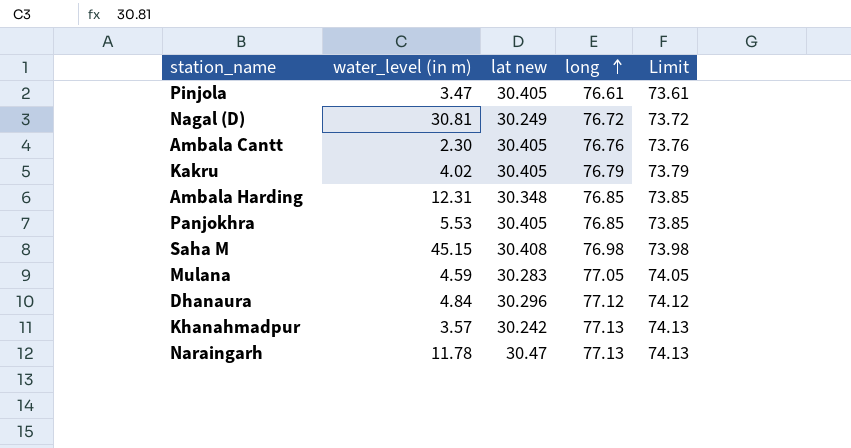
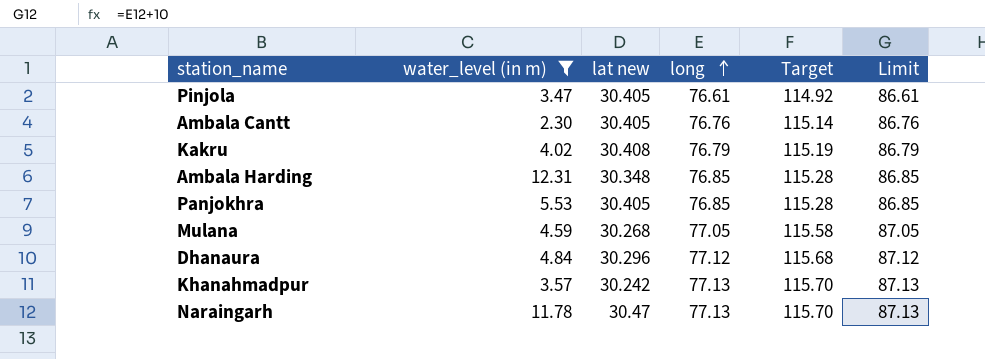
filter: none -> water_level (in m) <= 12.31
column Target | formula: none -> [long] * 1.5
column Limit | formula: [long] - 3 -> [long] + 10
Kakru | lat new: 30.405 -> 30.408
Mulana | lat new: 30.283 -> 30.268

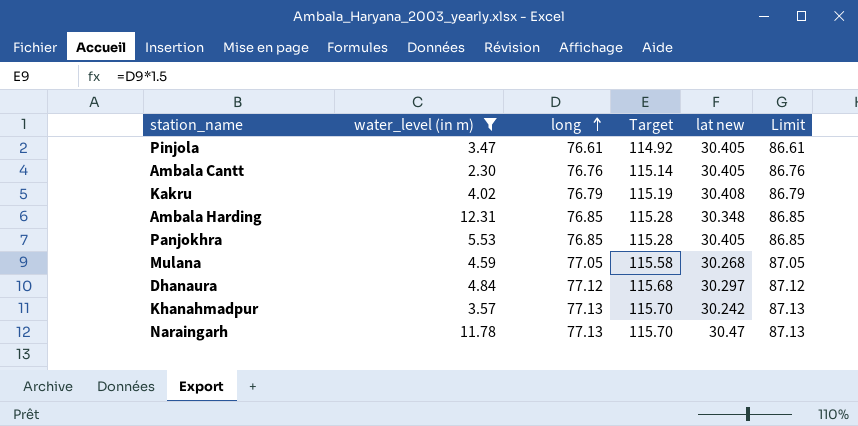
column lat new | position: 3 -> 5
Dhanaura | lat new: 30.296 -> 30.297

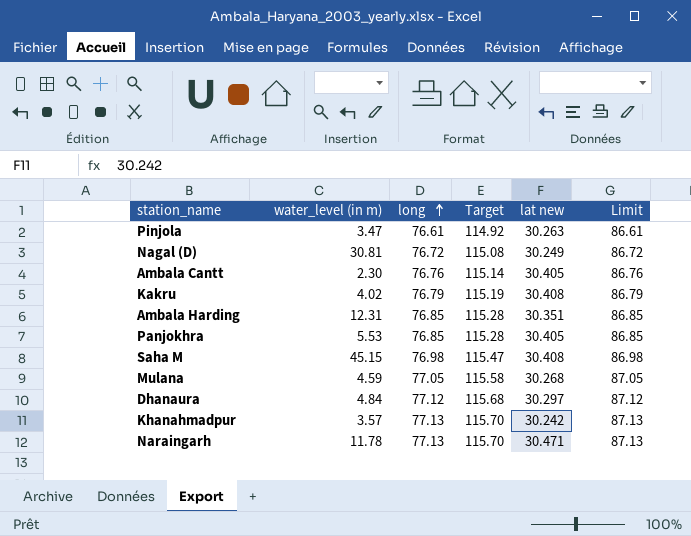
filter: water_level (in m) <= 12.31 -> none
Pinjola | lat new: 30.405 -> 30.263
Ambala Harding | lat new: 30.348 -> 30.351
Naraingarh | lat new: 30.47 -> 30.471

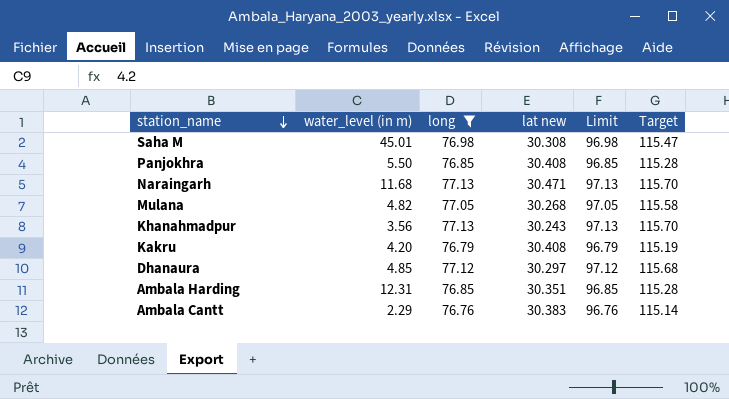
filter: none -> long >= 76.76
row order: long ascending -> station_name descending
column Limit | formula: [long] + 10 -> [long] + 20
column Target | position: 4 -> 6
Saha M | water_level (in m): 45.15 -> 45.01
Saha M | lat new: 30.408 -> 30.308
Panjokhra | water_level (in m): 5.53 -> 5.50
Panjokhra | lat new: 30.405 -> 30.408
Naraingarh | water_level (in m): 11.78 -> 11.68
Mulana | water_level (in m): 4.59 -> 4.82
Khanahmadpur | water_level (in m): 3.57 -> 3.56
Khanahmadpur | lat new: 30.242 -> 30.243
Kakru | water_level (in m): 4.02 -> 4.20
Dhanaura | water_level (in m): 4.84 -> 4.85
Ambala Cantt | water_level (in m): 2.30 -> 2.29
Ambala Cantt | lat new: 30.405 -> 30.383

